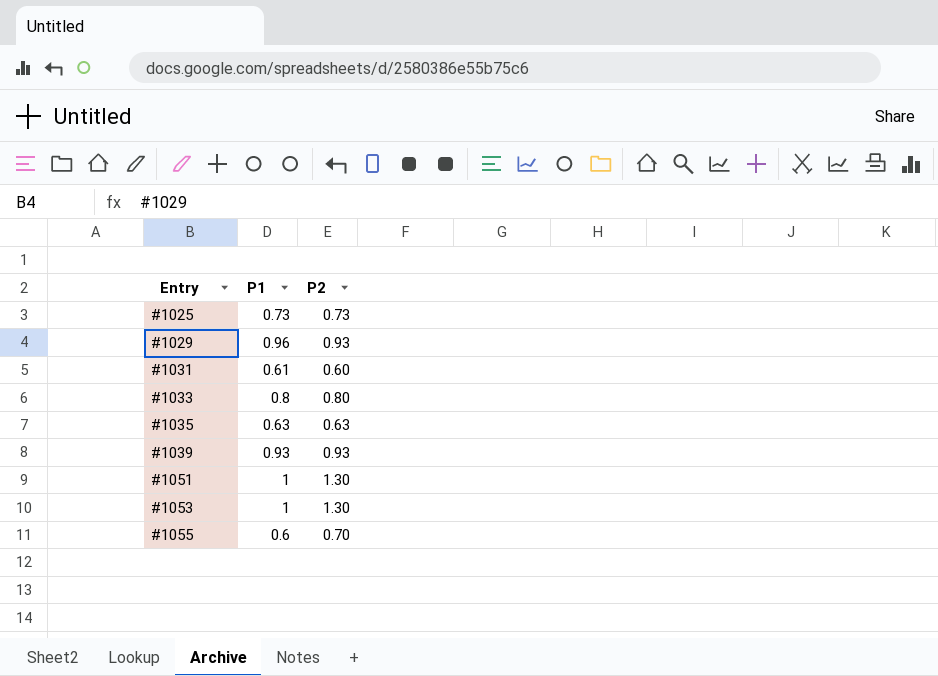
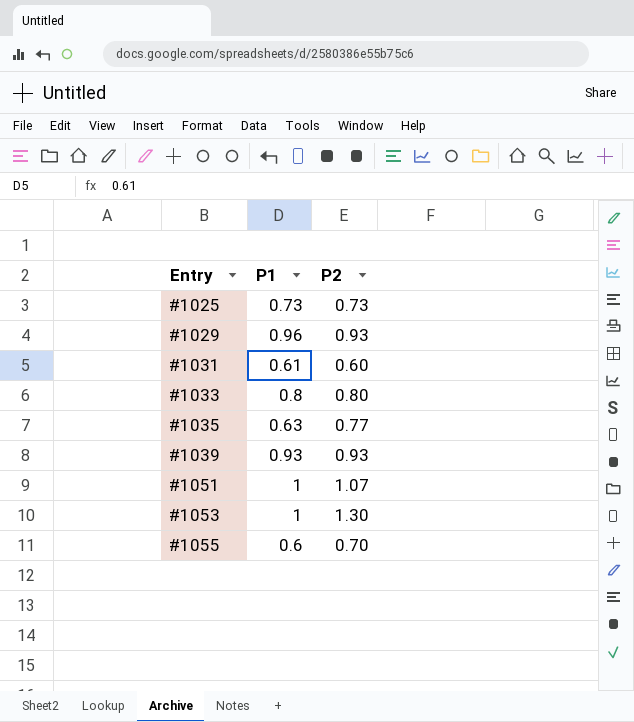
#1035 | P2: 0.63 -> 0.77
#1051 | P2: 1.30 -> 1.07

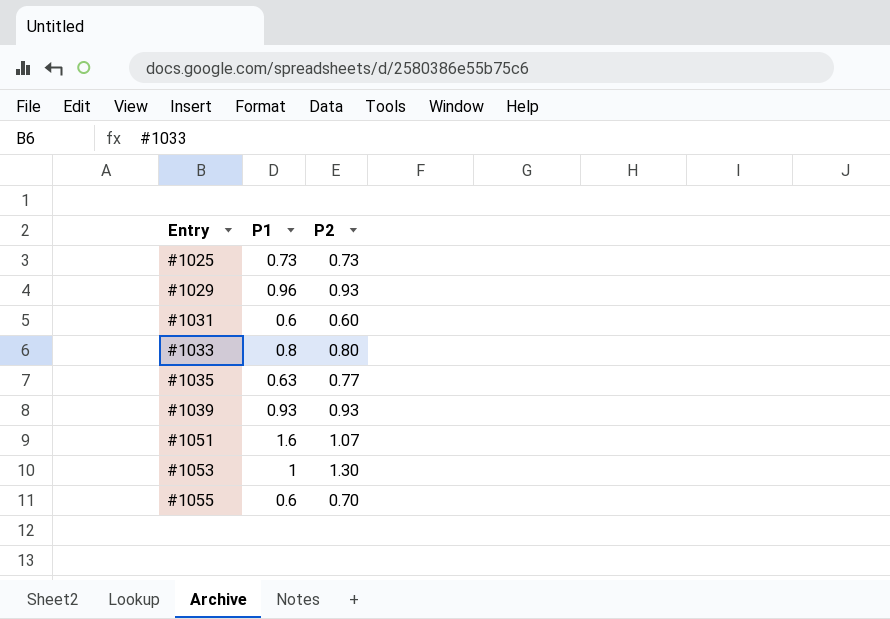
#1031 | P1: 0.61 -> 0.6
#1051 | P1: 1 -> 1.6

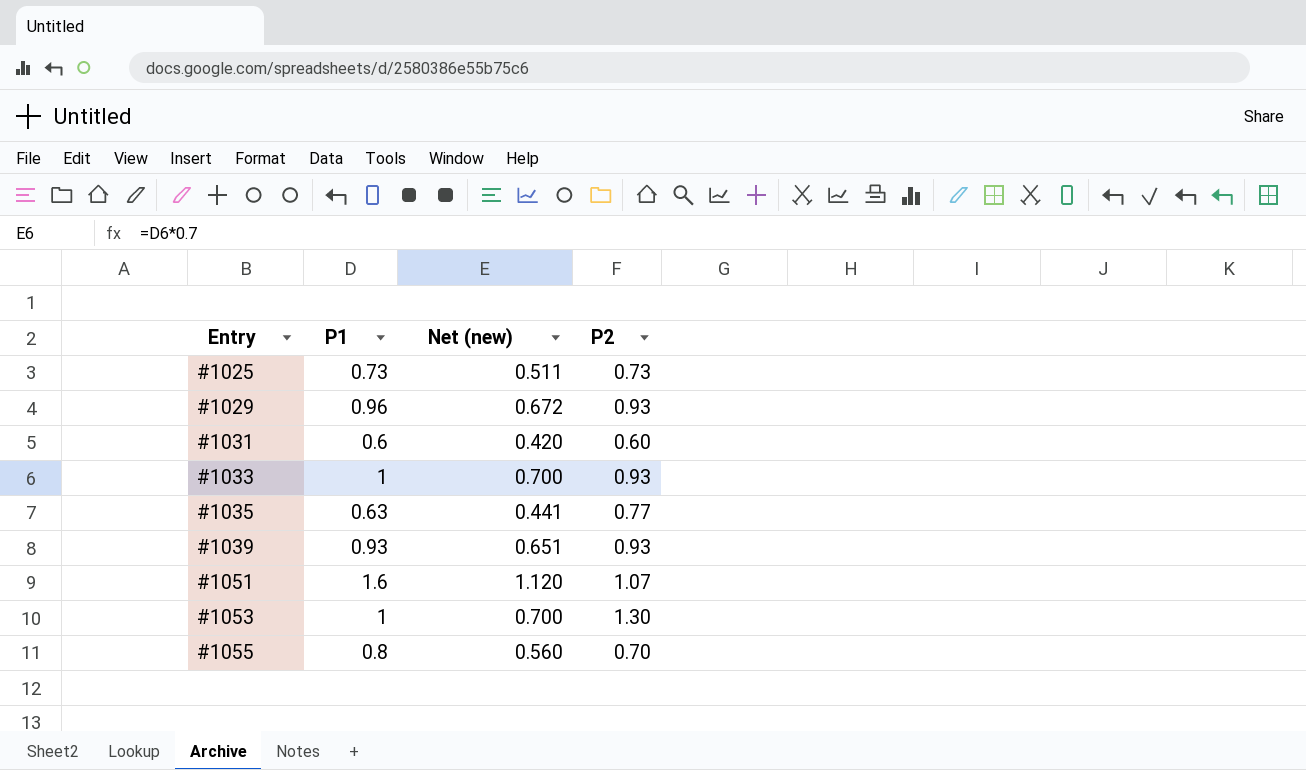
column Net (new) | formula: none -> [P1] * 0.7
#1033 | P1: 0.8 -> 1
#1033 | P2: 0.80 -> 0.93
#1055 | P1: 0.6 -> 0.8

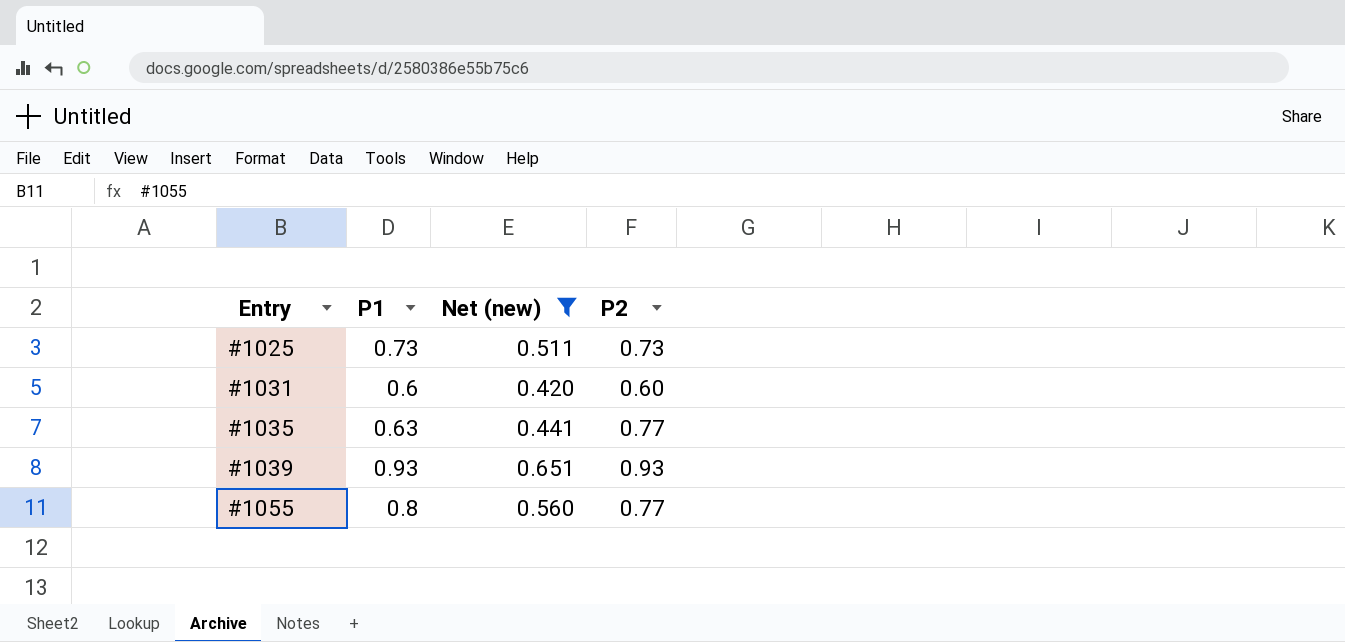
filter: none -> Net (new) <= 0.651
#1055 | P2: 0.70 -> 0.77

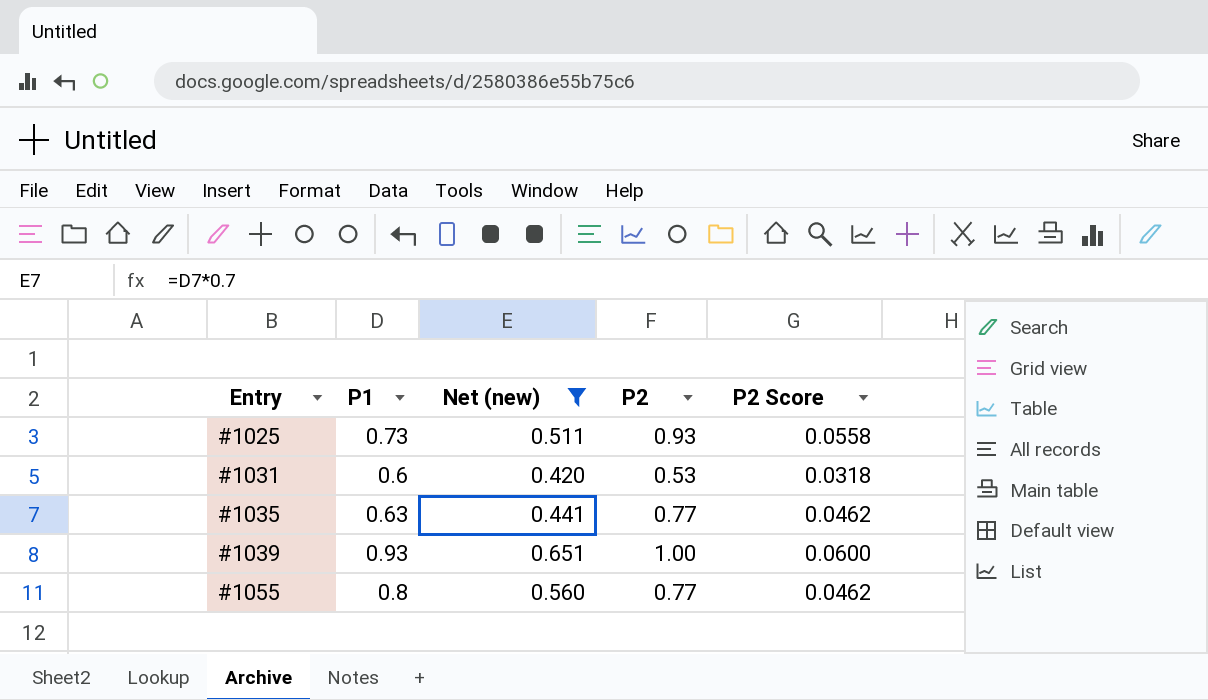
column P2 Score | formula: none -> [P2] * 0.06
#1025 | P2: 0.73 -> 0.93
#1031 | P2: 0.60 -> 0.53
#1039 | P2: 0.93 -> 1.00

